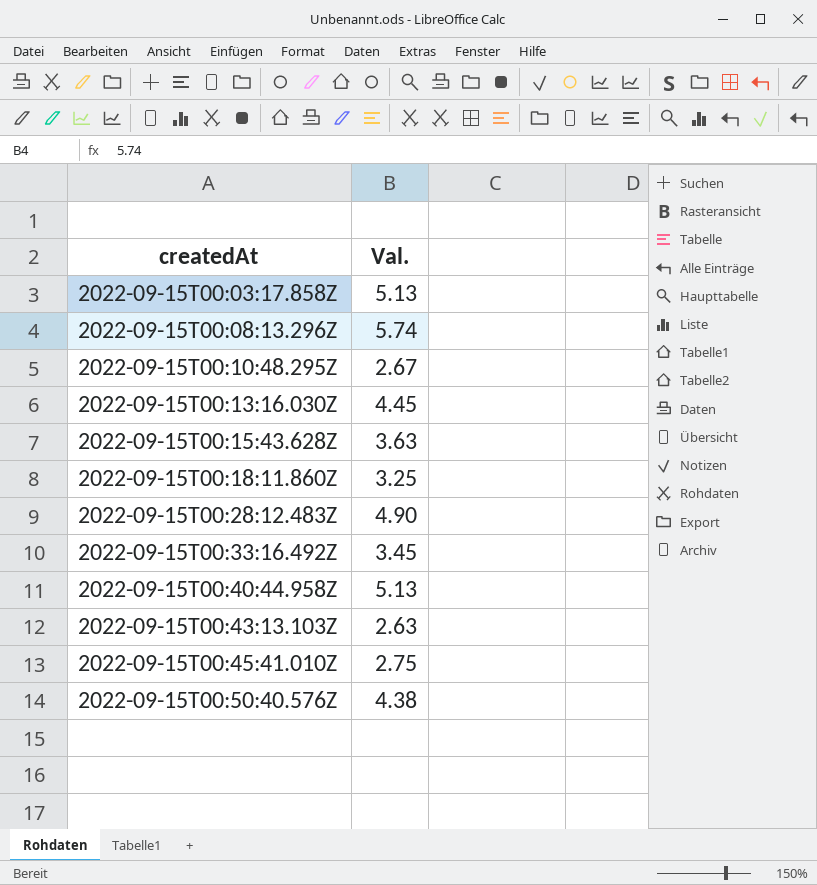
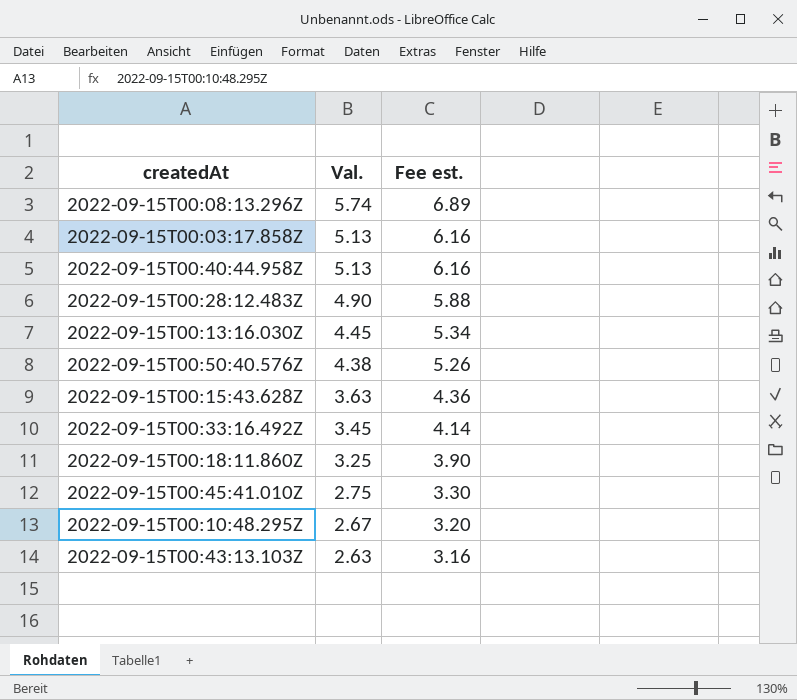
row order: createdAt ascending -> Val. descending
column Fee est. | formula: none -> [Val.] * 1.2

